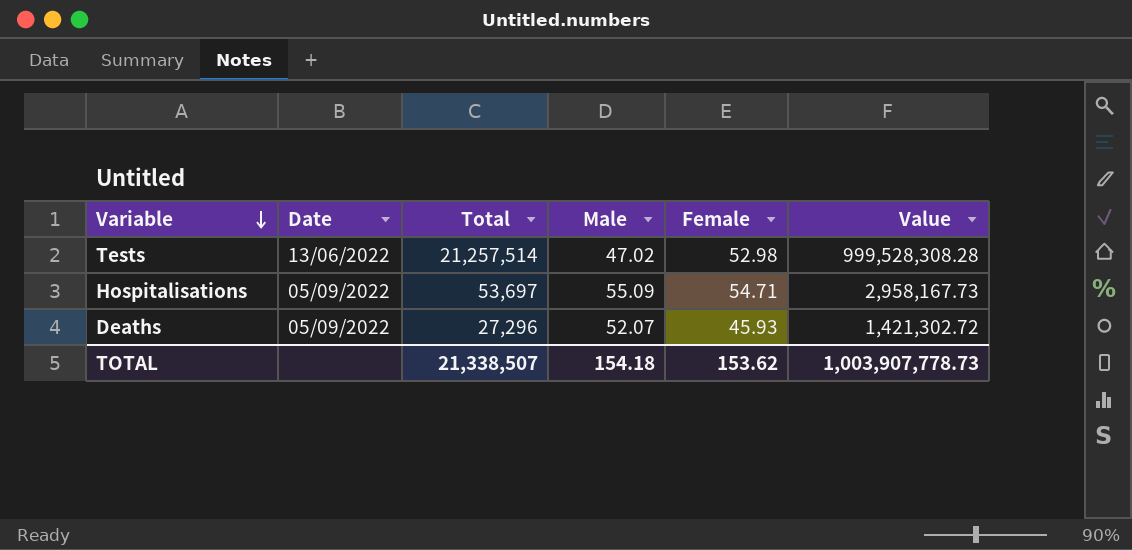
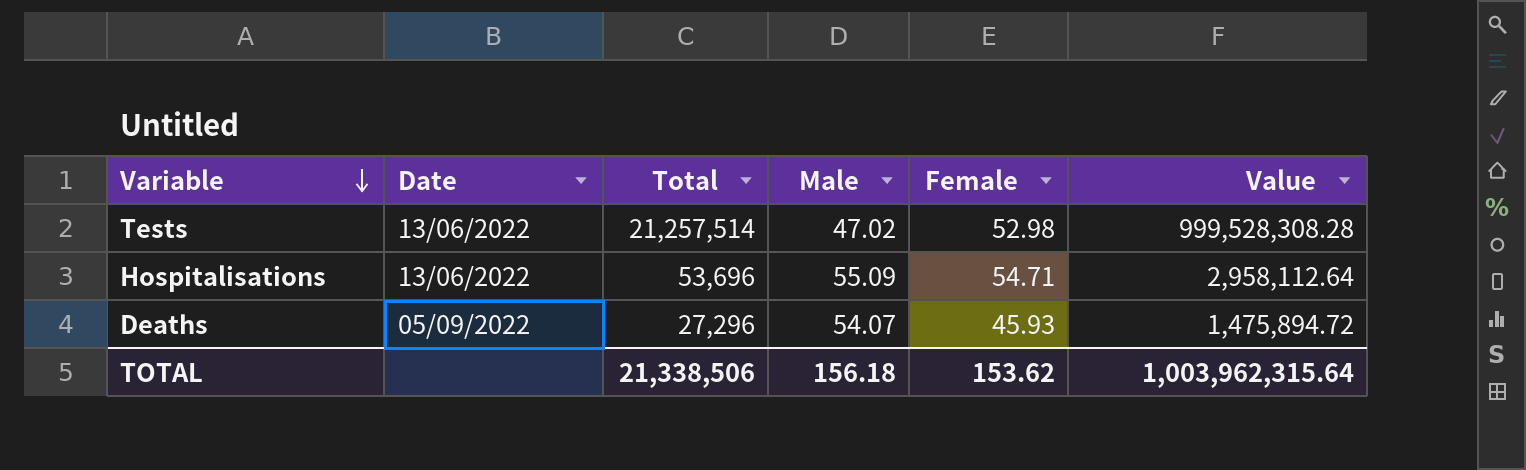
Hospitalisations | Date: 05/09/2022 -> 13/06/2022
Hospitalisations | Total: 53,697 -> 53,696
Hospitalisations | Value: 2,958,167.73 -> 2,958,112.64
Deaths | Male: 52.07 -> 54.07
Deaths | Value: 1,421,302.72 -> 1,475,894.72
TOTAL | Total: 21,338,507 -> 21,338,506
TOTAL | Male: 154.18 -> 156.18
TOTAL | Value: 1,003,907,778.73 -> 1,003,962,315.64

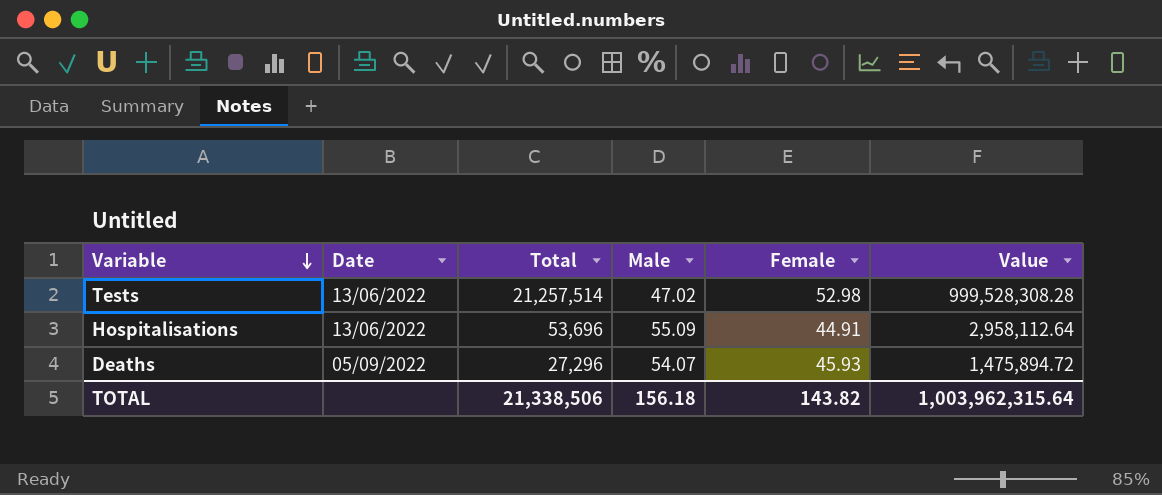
Hospitalisations | Female: 54.71 -> 44.91
TOTAL | Female: 153.62 -> 143.82

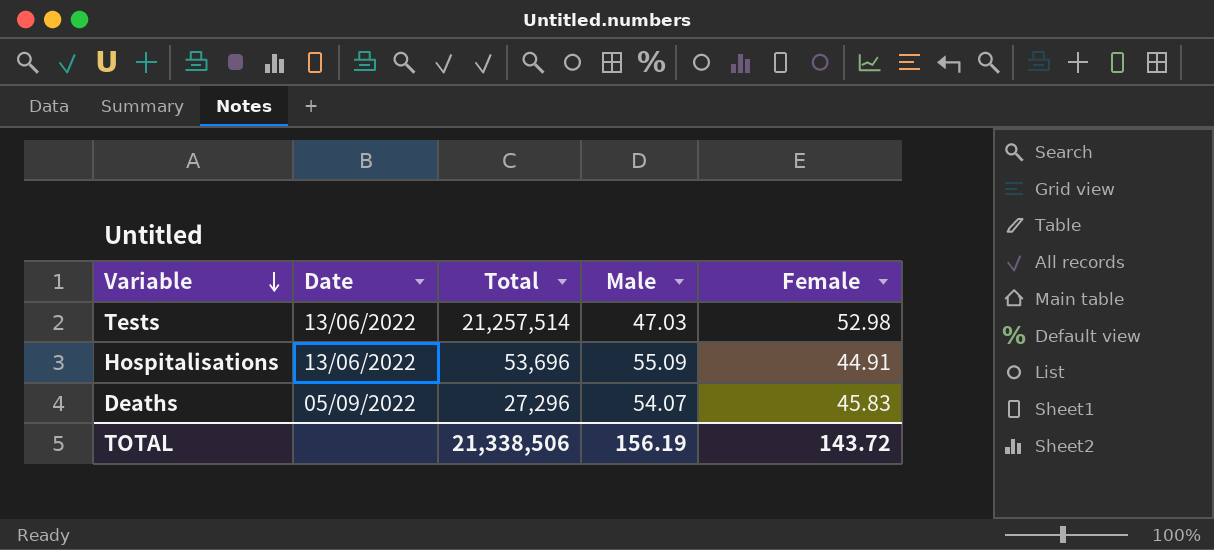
column Value | formula: [Total] * [Male] -> none
Tests | Male: 47.02 -> 47.03
Deaths | Female: 45.93 -> 45.83
TOTAL | Male: 156.18 -> 156.19
TOTAL | Female: 143.82 -> 143.72

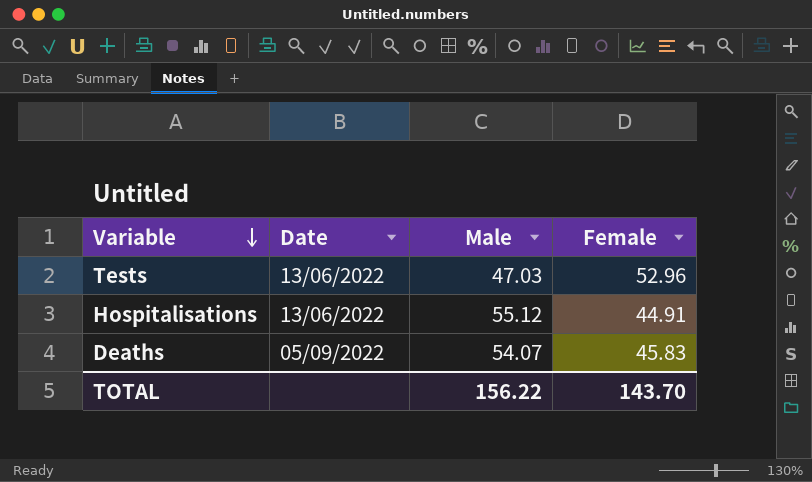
column Total | position: 3 -> none
Tests | Female: 52.98 -> 52.96
Hospitalisations | Male: 55.09 -> 55.12
TOTAL | Male: 156.19 -> 156.22
TOTAL | Female: 143.72 -> 143.70

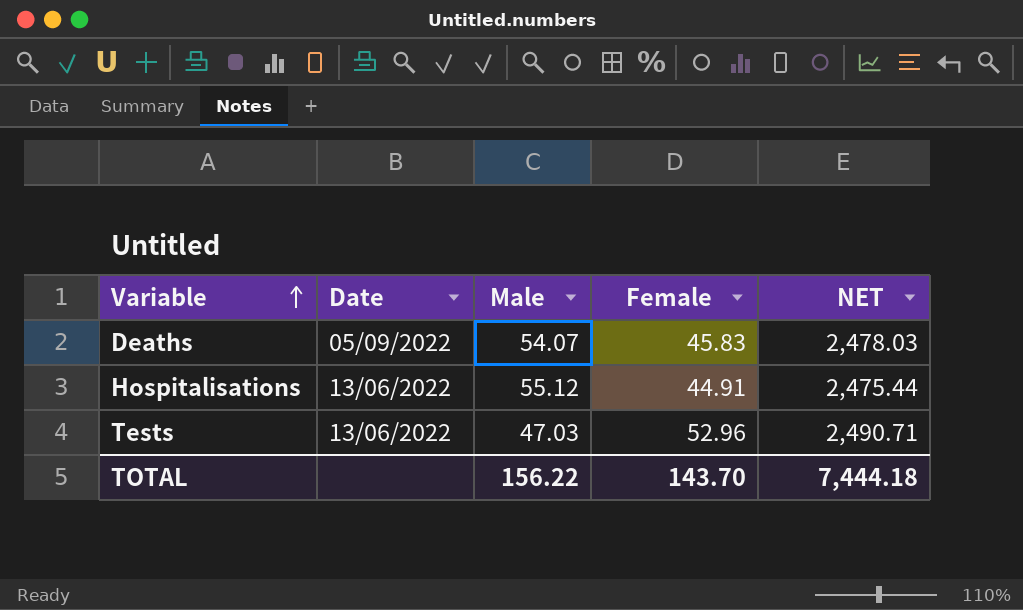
row order: Variable descending -> Variable ascending
column NET | formula: none -> [Male] * [Female]

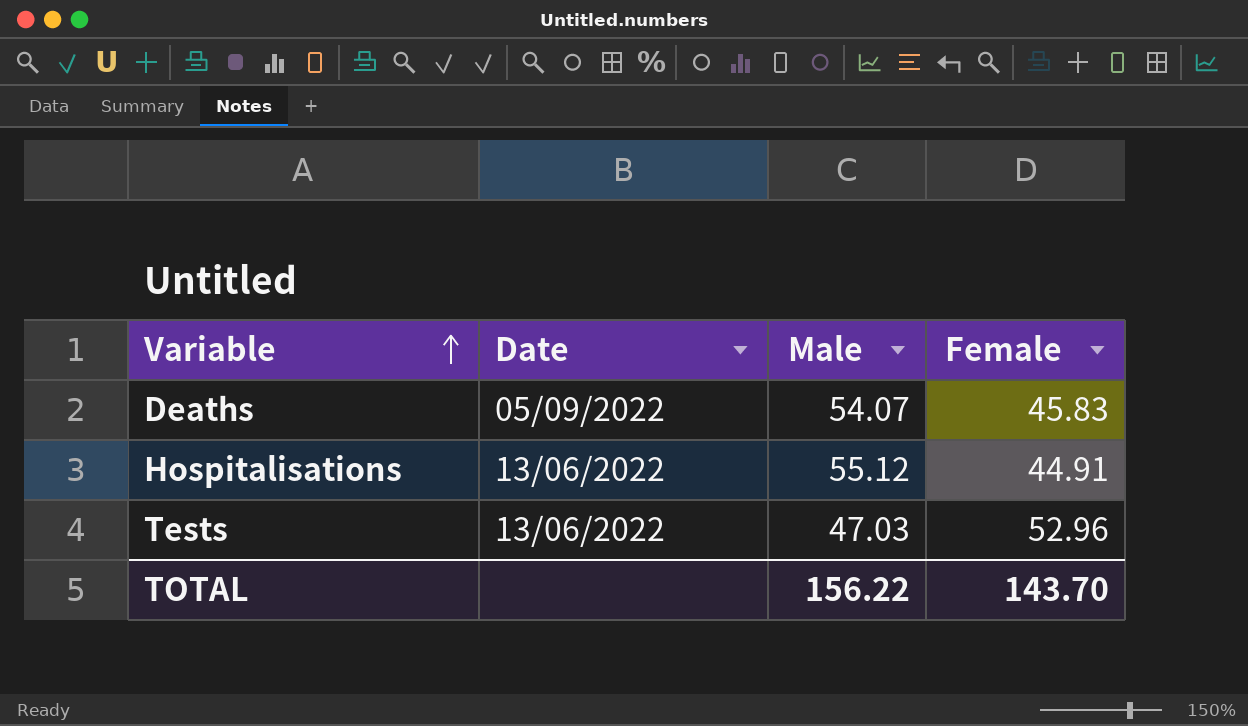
column NET | formula: [Male] * [Female] -> none

